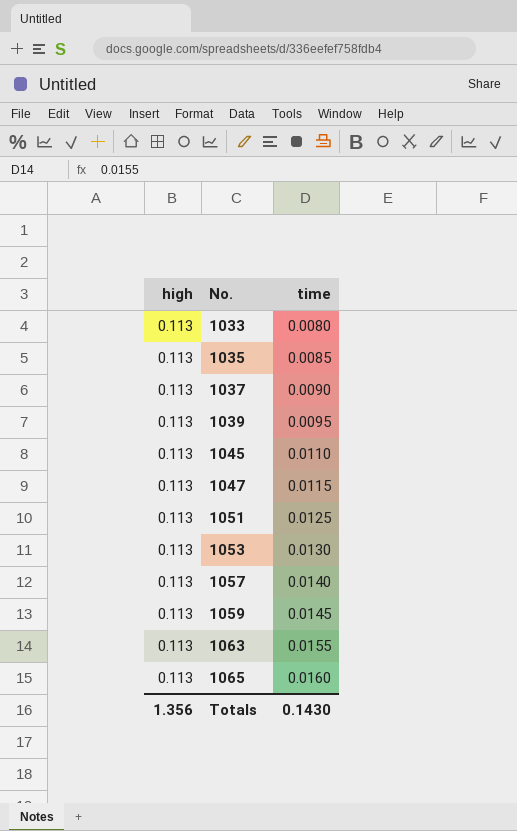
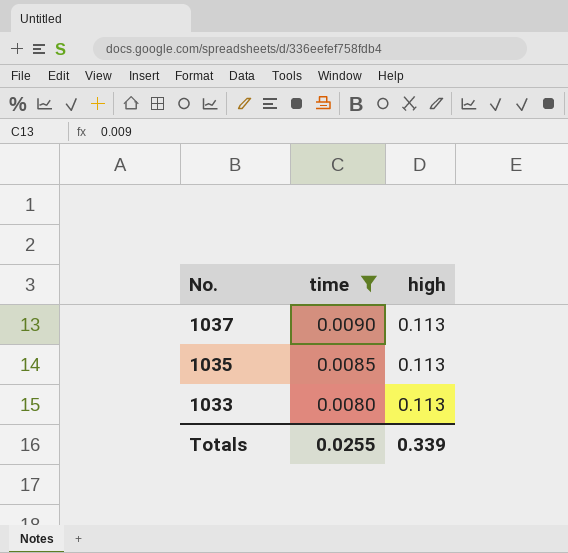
filter: none -> time <= 0.0090
row order: No. ascending -> No. descending
column high | position: 1 -> 3
Totals | time: 0.1430 -> 0.0255
Totals | high: 1.356 -> 0.339

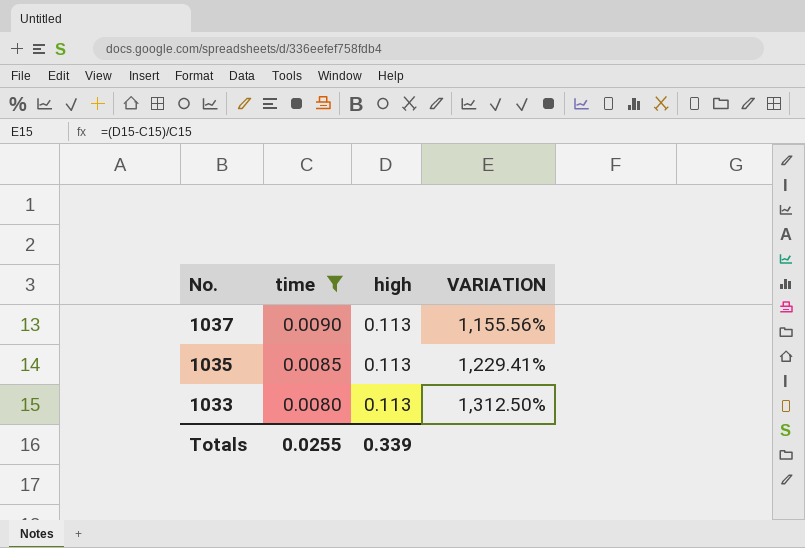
column VARIATION | formula: none -> ([high] - [time]) / [time]

